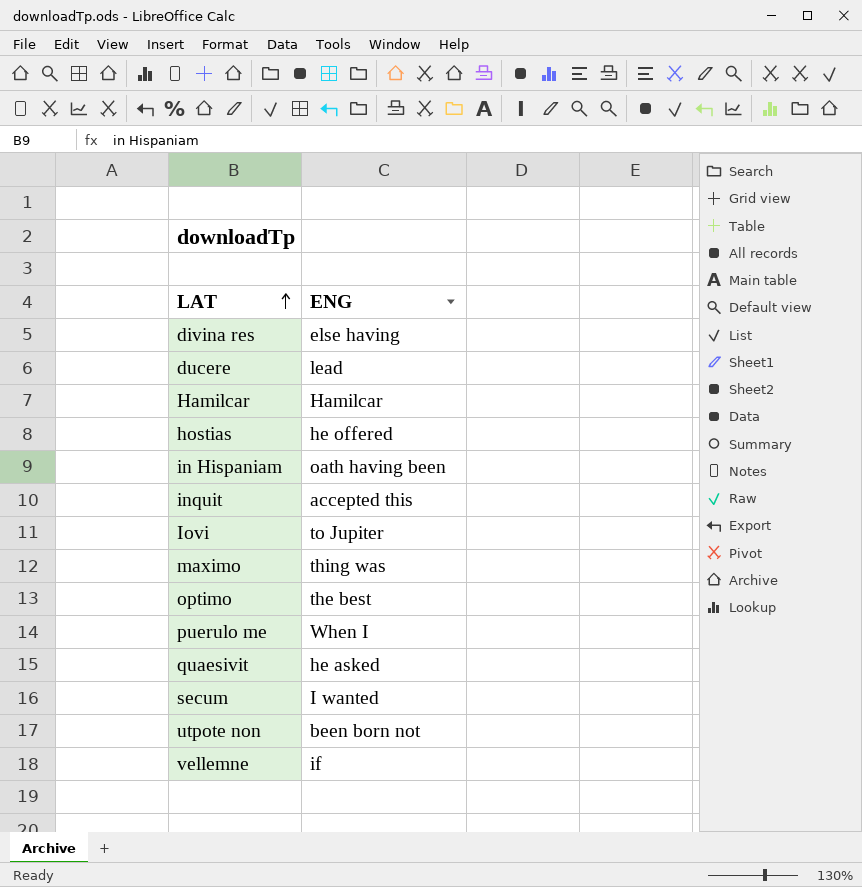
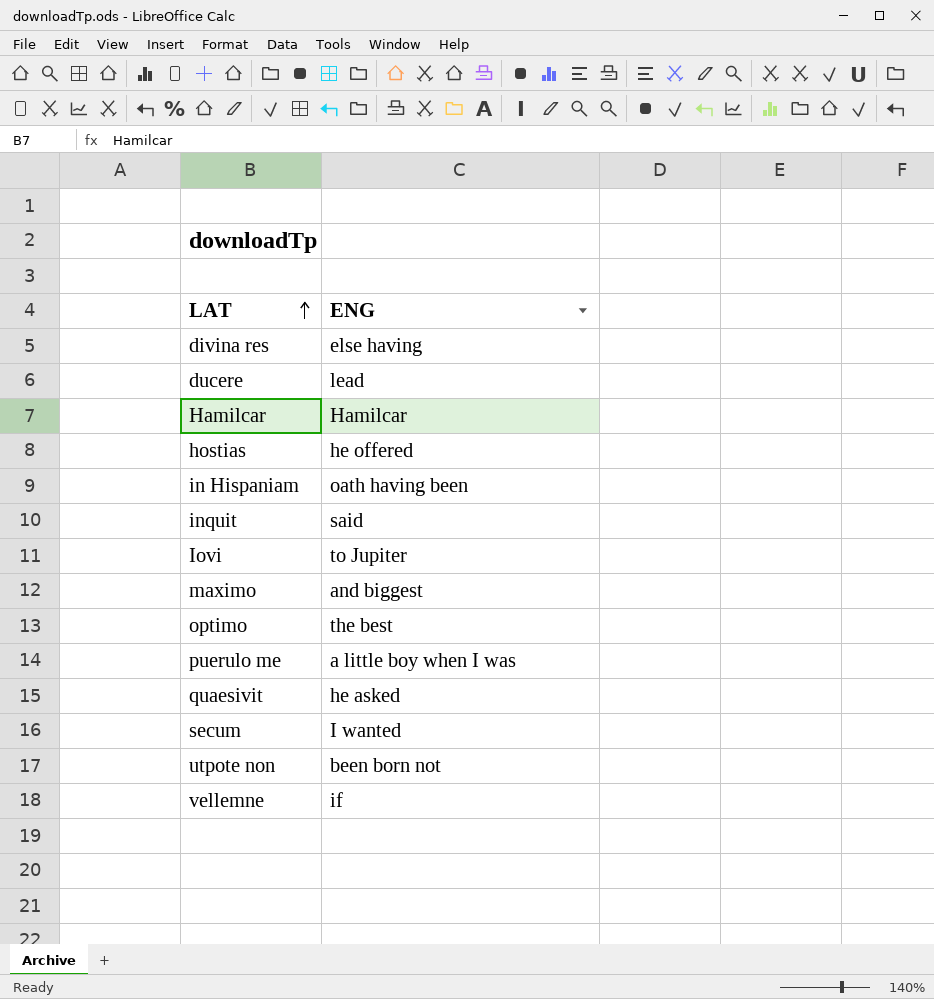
inquit | ENG: accepted this -> said
maximo | ENG: thing was -> and biggest
puerulo me | ENG: When I -> a little boy when I was

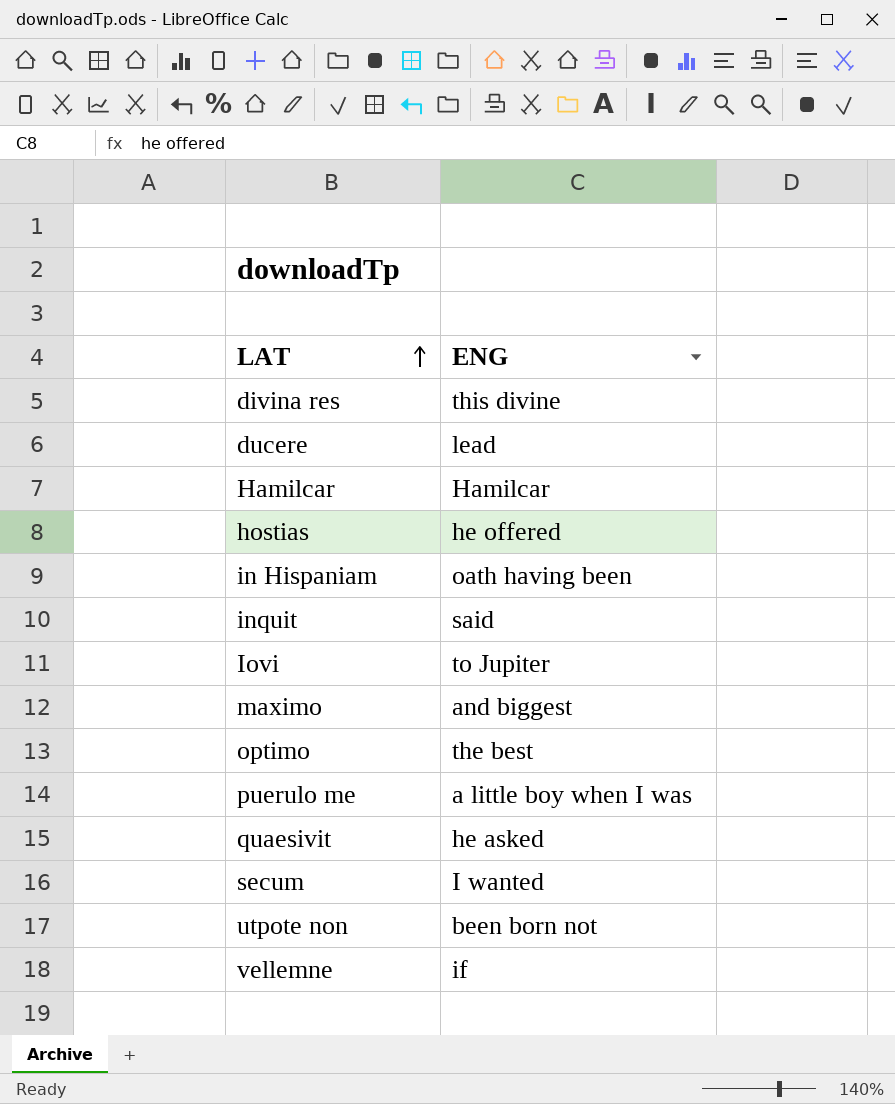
divina res | ENG: else having -> this divine

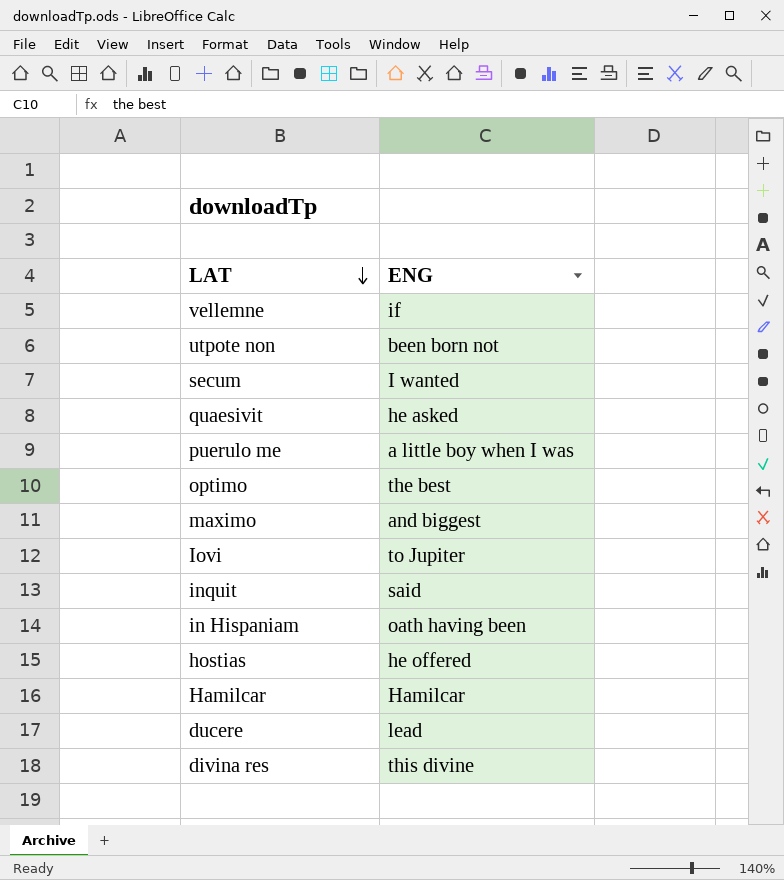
row order: LAT ascending -> LAT descending

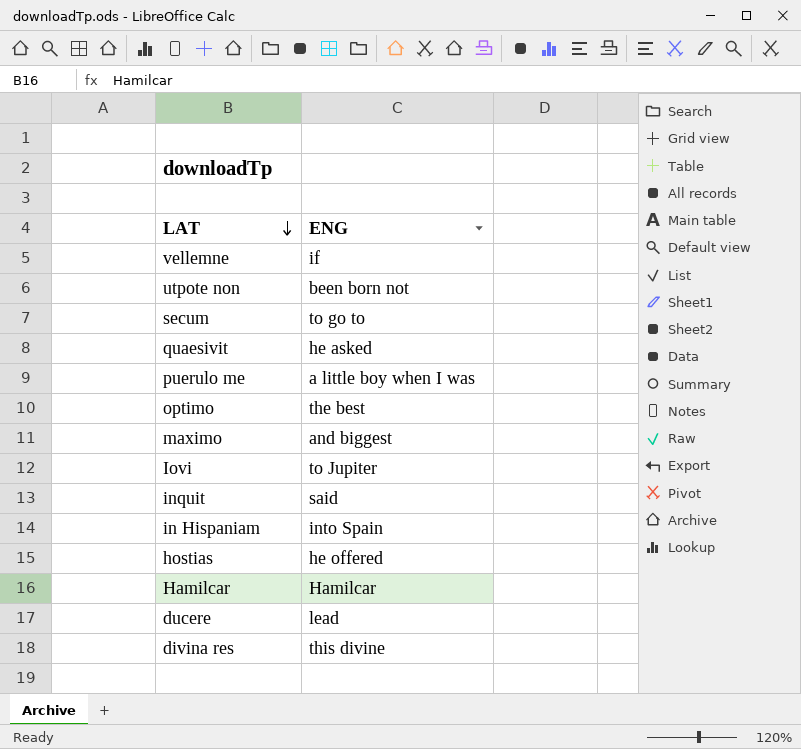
secum | ENG: I wanted -> to go to
in Hispaniam | ENG: oath having been -> into Spain

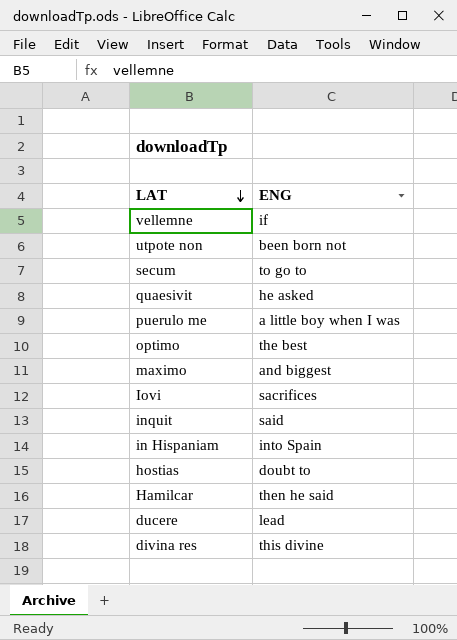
Iovi | ENG: to Jupiter -> sacrifices
hostias | ENG: he offered -> doubt to
Hamilcar | ENG: Hamilcar -> then he said

